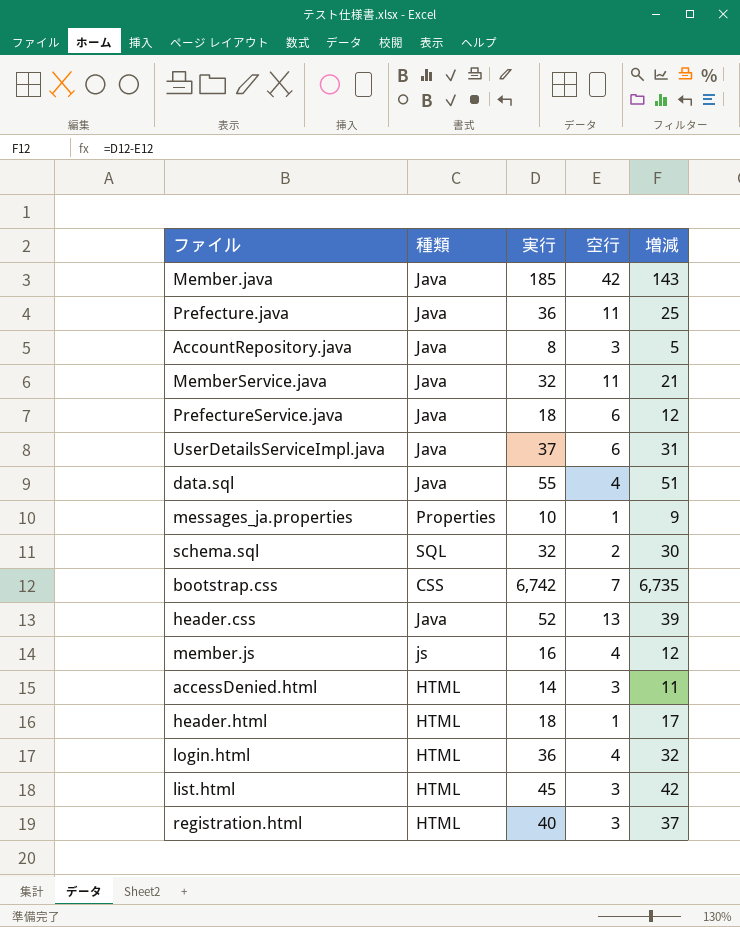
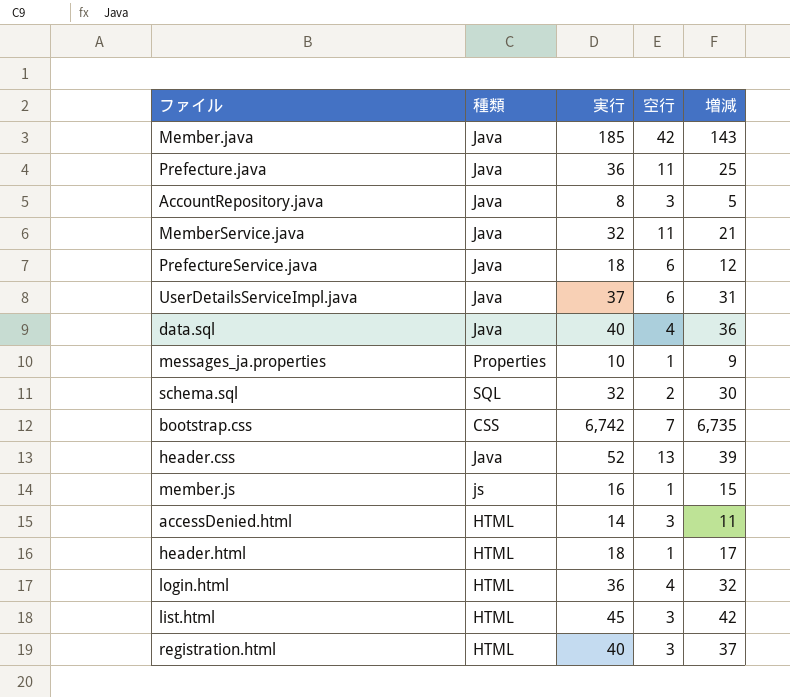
data.sql | 実行: 55 -> 40
data.sql | 増減: 51 -> 36
member.js | 空行: 4 -> 1
member.js | 増減: 12 -> 15

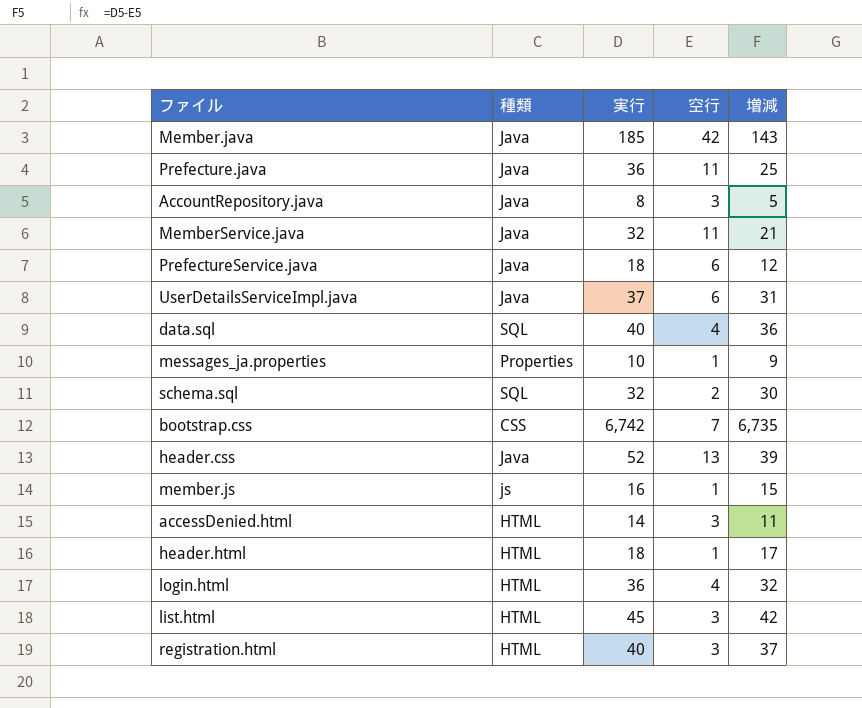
data.sql | 種類: Java -> SQL

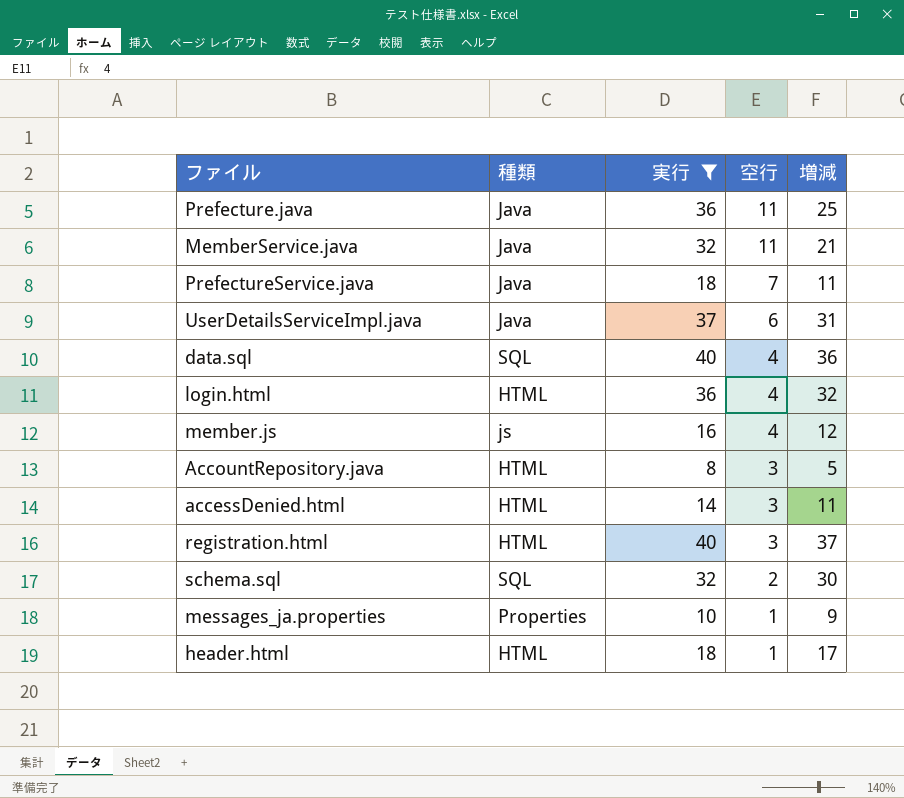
filter: none -> 実行 <= 40
row order: none -> 空行 descending
PrefectureService.java | 空行: 6 -> 7
PrefectureService.java | 増減: 12 -> 11
member.js | 空行: 1 -> 4
member.js | 増減: 15 -> 12
AccountRepository.java | 種類: Java -> HTML

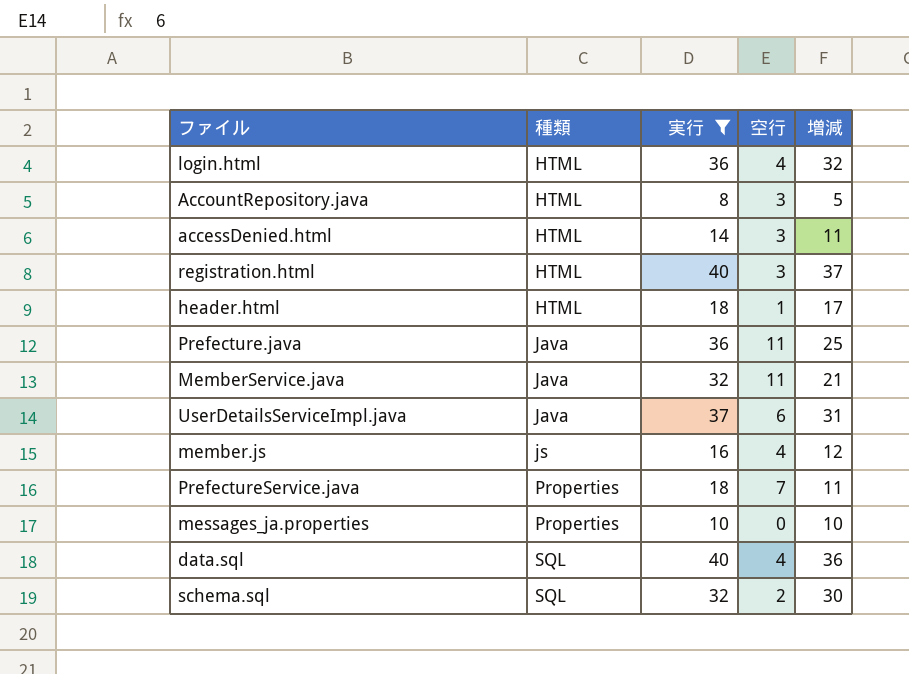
row order: 空行 descending -> 種類 ascending
PrefectureService.java | 種類: Java -> Properties
messages_ja.properties | 空行: 1 -> 0
messages_ja.properties | 増減: 9 -> 10

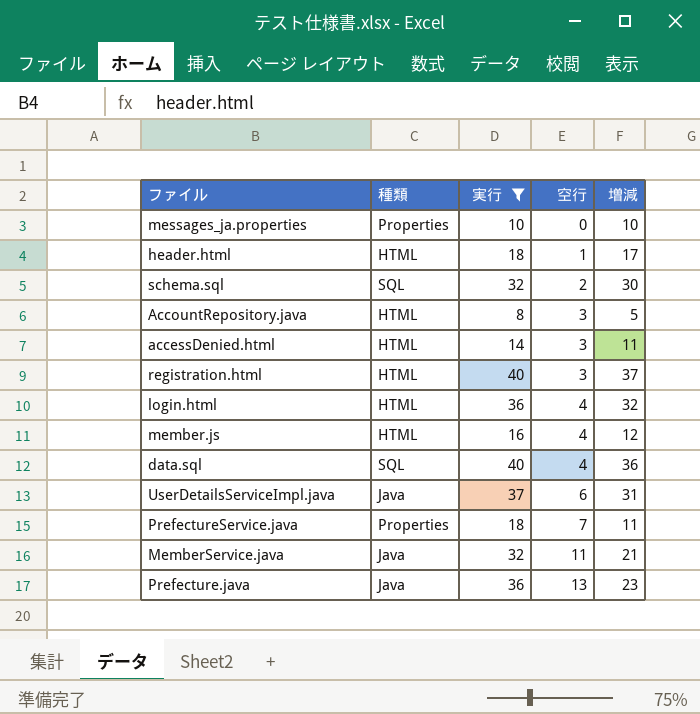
row order: 種類 ascending -> 空行 ascending
member.js | 種類: js -> HTML
Prefecture.java | 空行: 11 -> 13
Prefecture.java | 増減: 25 -> 23

